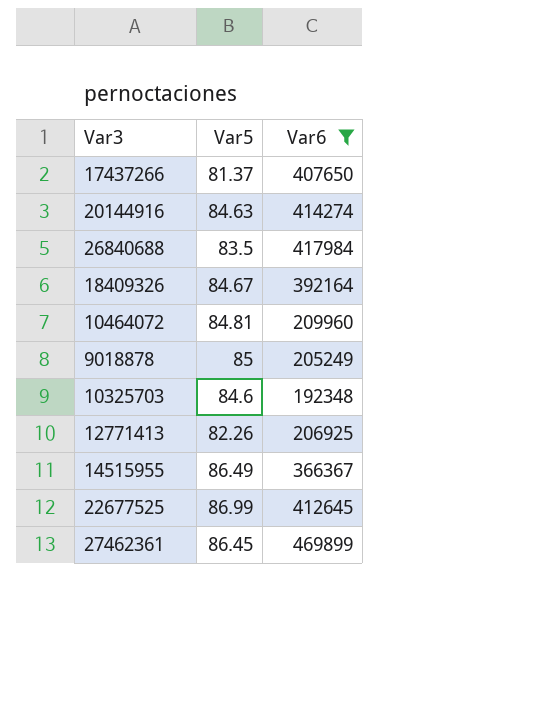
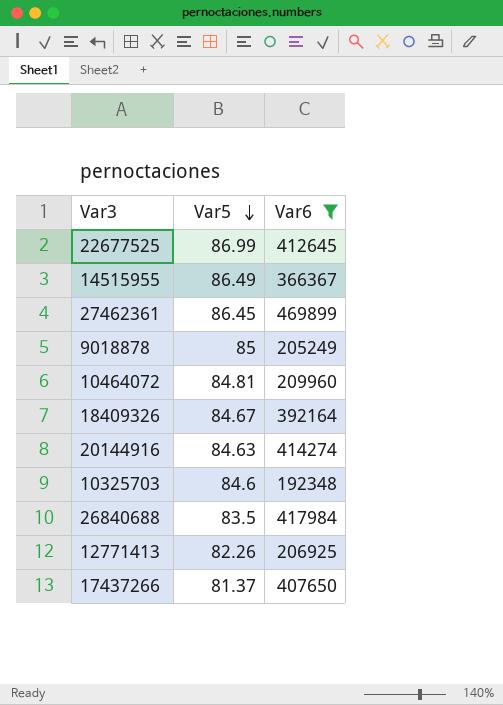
row order: none -> Var5 descending

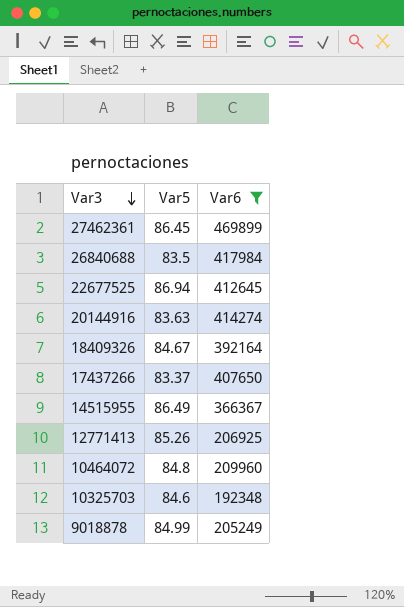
row order: Var5 descending -> Var3 descending
22677525 | Var5: 86.99 -> 86.94
20144916 | Var5: 84.63 -> 83.63
17437266 | Var5: 81.37 -> 83.37
12771413 | Var5: 82.26 -> 85.26
10464072 | Var5: 84.81 -> 84.8
9018878 | Var5: 85 -> 84.99

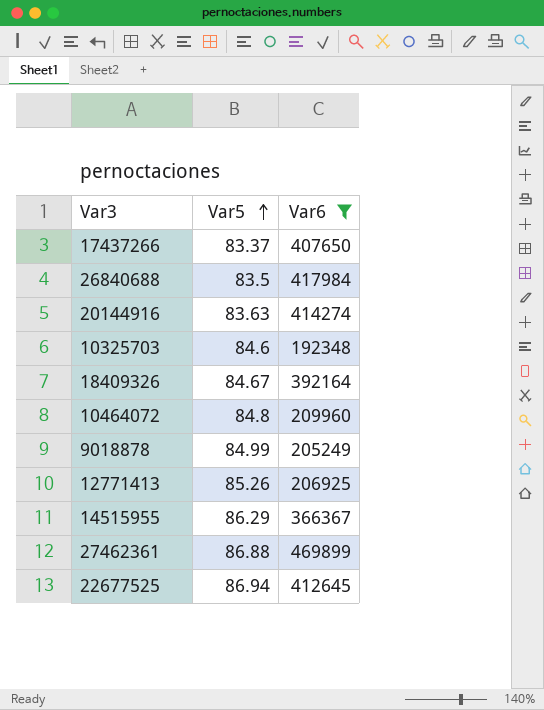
row order: Var3 descending -> Var5 ascending
14515955 | Var5: 86.49 -> 86.29
27462361 | Var5: 86.45 -> 86.88

